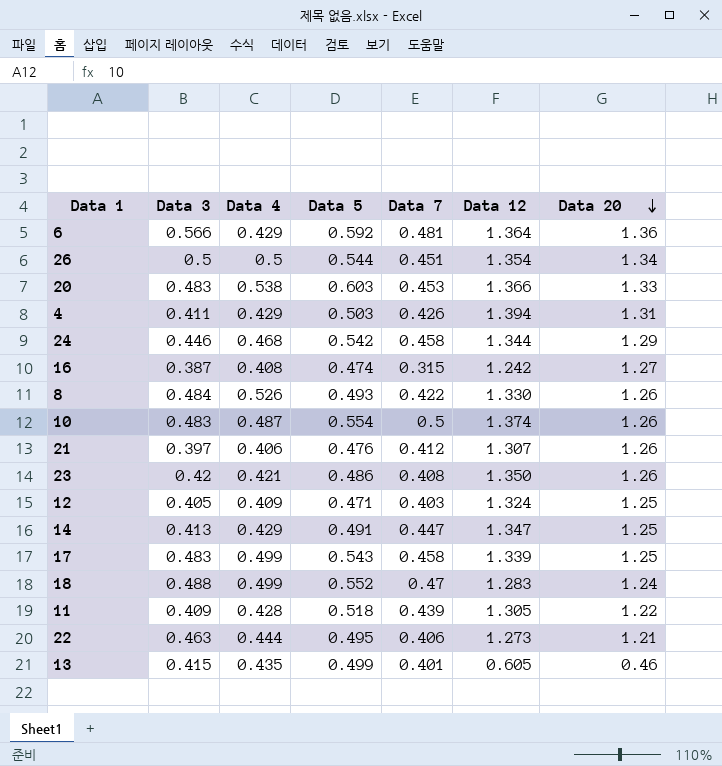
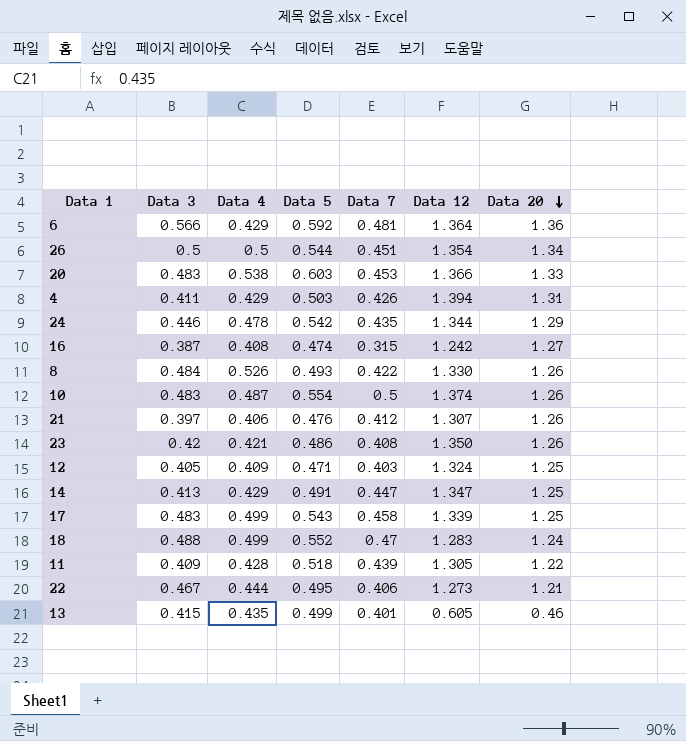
24 | Data 4: 0.468 -> 0.478
24 | Data 7: 0.458 -> 0.435
22 | Data 3: 0.463 -> 0.467

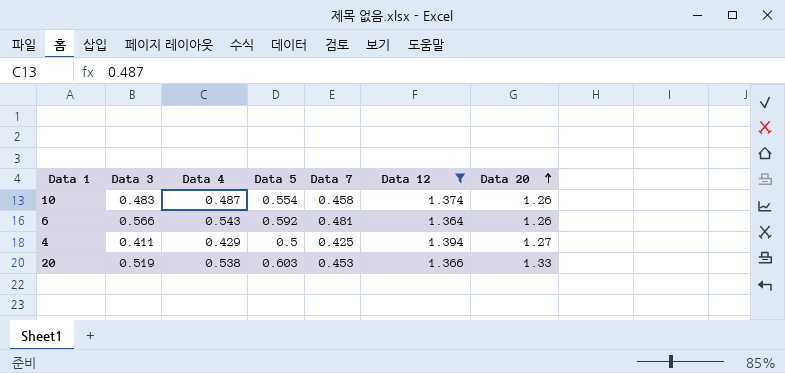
filter: none -> Data 12 >= 1.364
row order: Data 20 descending -> Data 20 ascending
10 | Data 7: 0.5 -> 0.458
6 | Data 4: 0.429 -> 0.543
6 | Data 20: 1.36 -> 1.26
4 | Data 5: 0.503 -> 0.5
4 | Data 7: 0.426 -> 0.425
4 | Data 20: 1.31 -> 1.27
20 | Data 3: 0.483 -> 0.519

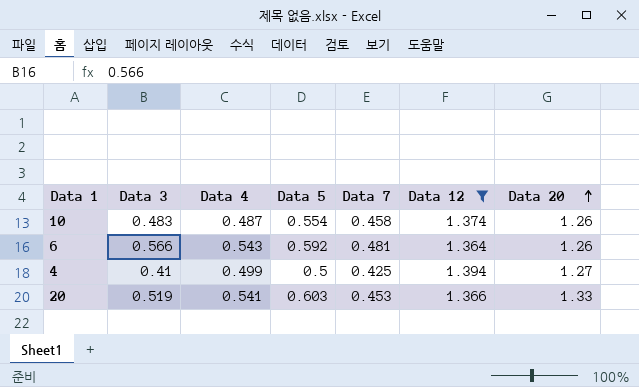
4 | Data 3: 0.411 -> 0.41
4 | Data 4: 0.429 -> 0.499
20 | Data 4: 0.538 -> 0.541

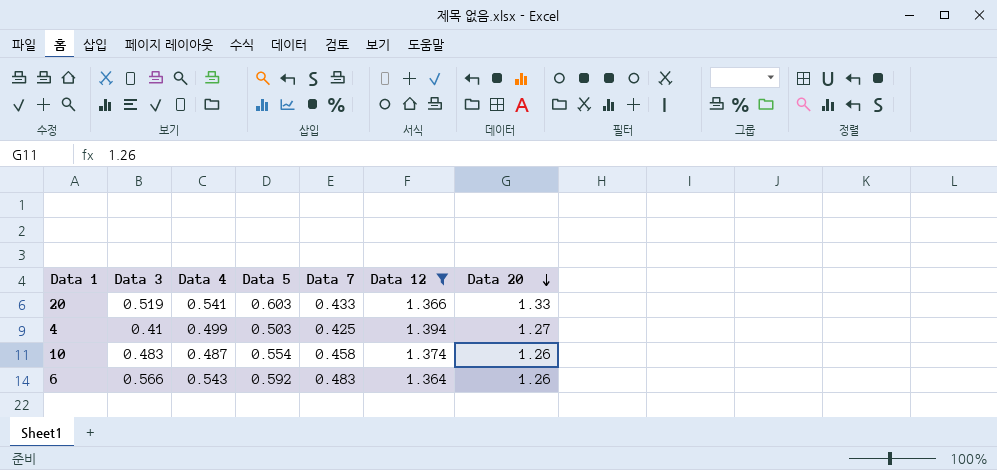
row order: Data 20 ascending -> Data 20 descending
20 | Data 7: 0.453 -> 0.433
4 | Data 5: 0.5 -> 0.503
6 | Data 7: 0.481 -> 0.483

